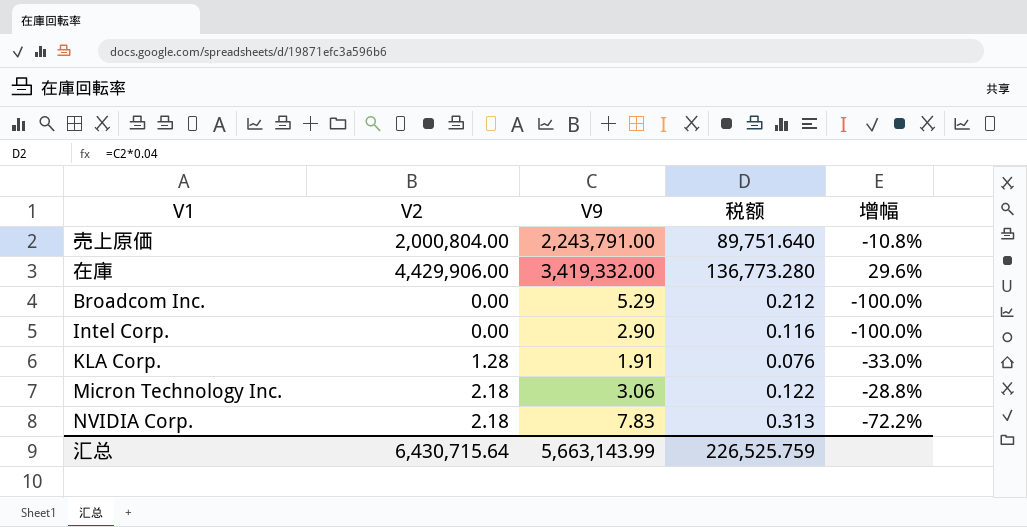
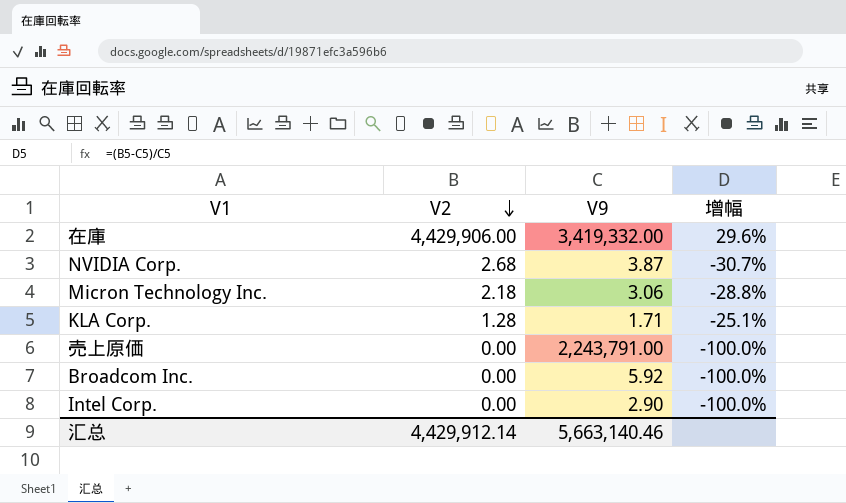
row order: none -> V2 descending
column 税额 | formula: [V9] * 0.04 -> none
NVIDIA Corp. | V2: 2.18 -> 2.68
NVIDIA Corp. | V9: 7.83 -> 3.87
NVIDIA Corp. | 增幅: -72.2% -> -30.7%
KLA Corp. | V9: 1.91 -> 1.71
KLA Corp. | 增幅: -33.0% -> -25.1%
売上原価 | V2: 2,000,804.00 -> 0.00
売上原価 | 增幅: -10.8% -> -100.0%
Broadcom Inc. | V9: 5.29 -> 5.92
汇总 | V2: 6,430,715.64 -> 4,429,912.14
汇总 | V9: 5,663,143.99 -> 5,663,140.46

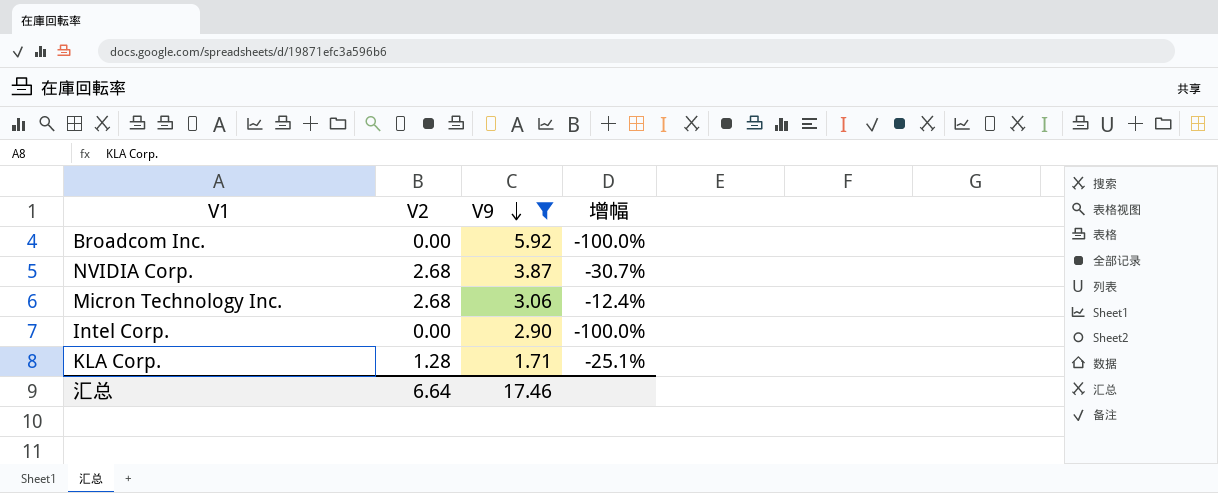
filter: none -> V9 <= 5.92
row order: V2 descending -> V9 descending
Micron Technology Inc. | V2: 2.18 -> 2.68
Micron Technology Inc. | 增幅: -28.8% -> -12.4%
汇总 | V2: 4,429,912.14 -> 6.64
汇总 | V9: 5,663,140.46 -> 17.46

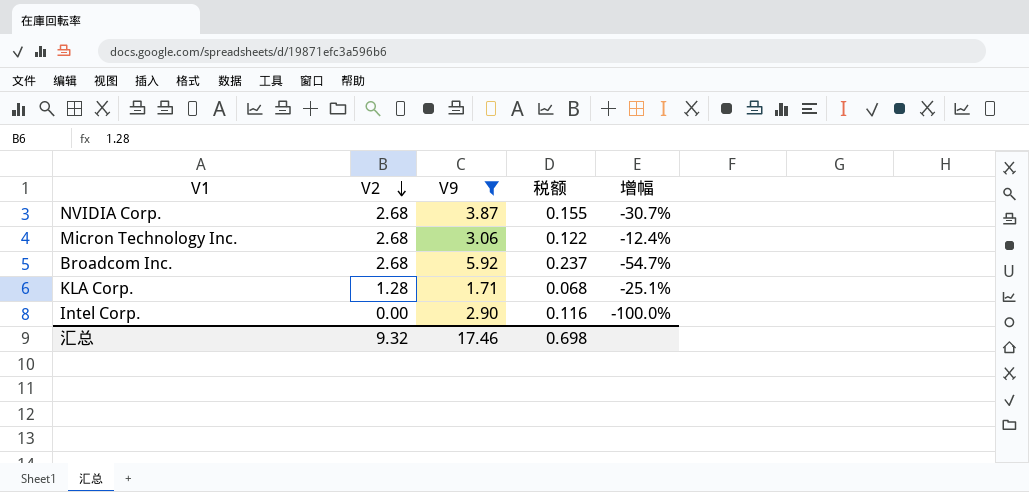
row order: V9 descending -> V2 descending
column 税额 | formula: none -> [V9] * 0.04
Broadcom Inc. | V2: 0.00 -> 2.68
Broadcom Inc. | 增幅: -100.0% -> -54.7%
汇总 | V2: 6.64 -> 9.32

